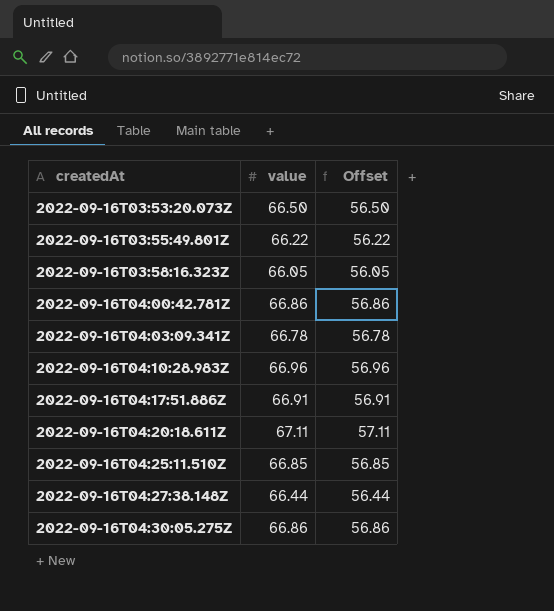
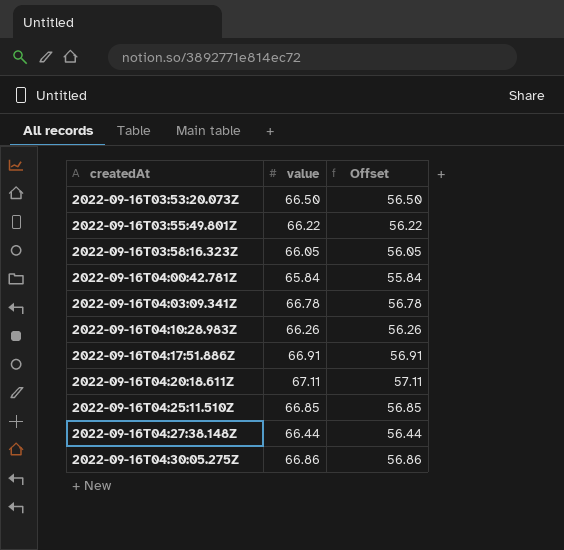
2022-09-16T04:00:42.781Z | value: 66.86 -> 65.84
2022-09-16T04:00:42.781Z | Offset: 56.86 -> 55.84
2022-09-16T04:10:28.983Z | value: 66.96 -> 66.26
2022-09-16T04:10:28.983Z | Offset: 56.96 -> 56.26

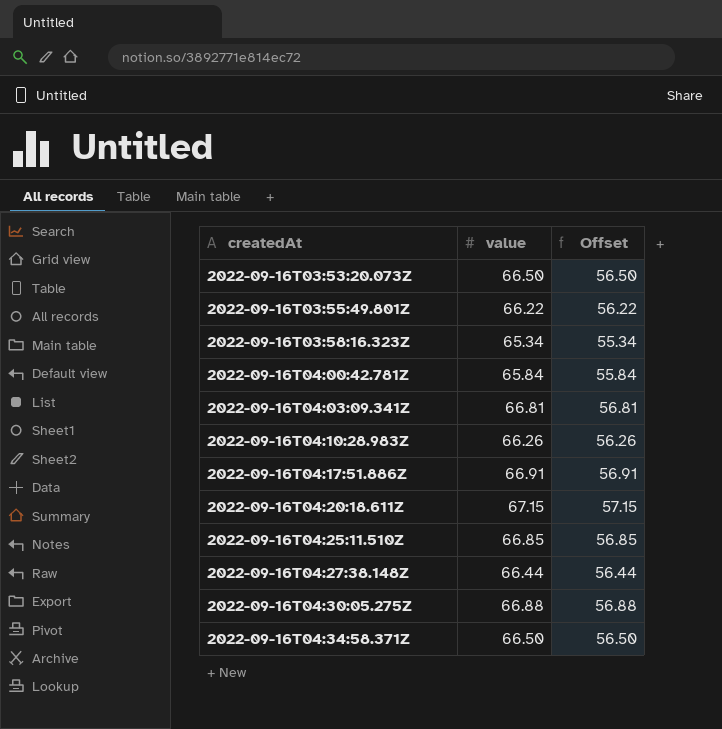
2022-09-16T03:58:16.323Z | value: 66.05 -> 65.34
2022-09-16T03:58:16.323Z | Offset: 56.05 -> 55.34
2022-09-16T04:03:09.341Z | value: 66.78 -> 66.81
2022-09-16T04:03:09.341Z | Offset: 56.78 -> 56.81
2022-09-16T04:20:18.611Z | value: 67.11 -> 67.15
2022-09-16T04:20:18.611Z | Offset: 57.11 -> 57.15
2022-09-16T04:30:05.275Z | value: 66.86 -> 66.88
2022-09-16T04:30:05.275Z | Offset: 56.86 -> 56.88
row 2022-09-16T04:34:58.371Z: none -> 66.50 | 56.50

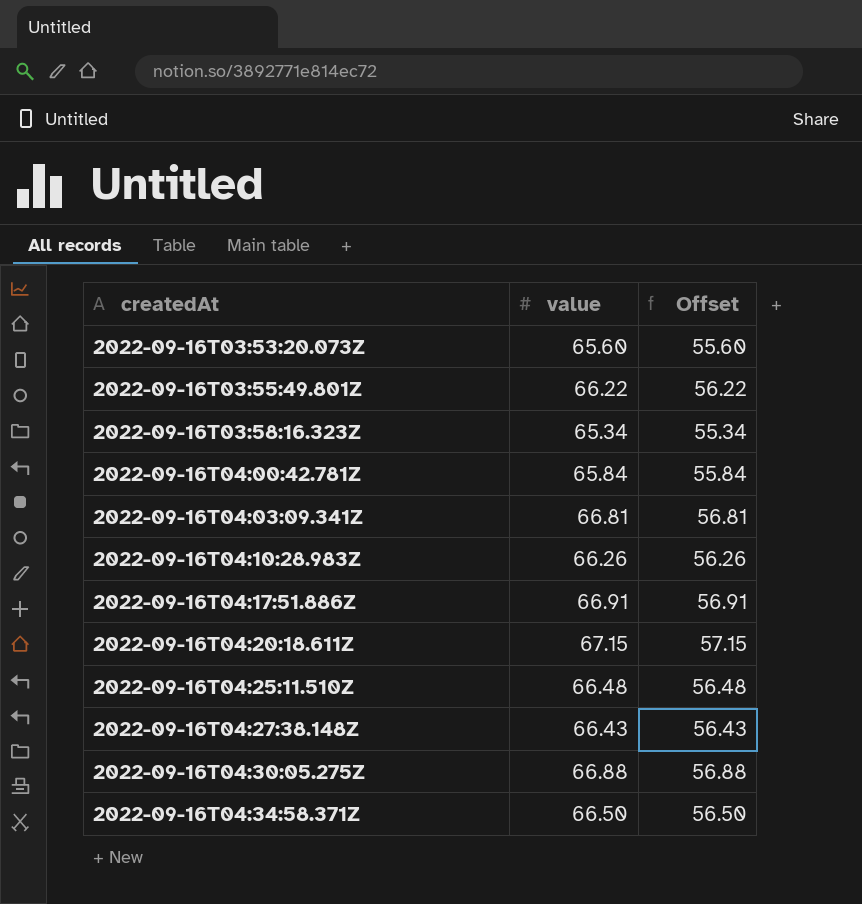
2022-09-16T03:53:20.073Z | value: 66.50 -> 65.60
2022-09-16T03:53:20.073Z | Offset: 56.50 -> 55.60
2022-09-16T04:25:11.510Z | value: 66.85 -> 66.48
2022-09-16T04:25:11.510Z | Offset: 56.85 -> 56.48
2022-09-16T04:27:38.148Z | value: 66.44 -> 66.43
2022-09-16T04:27:38.148Z | Offset: 56.44 -> 56.43

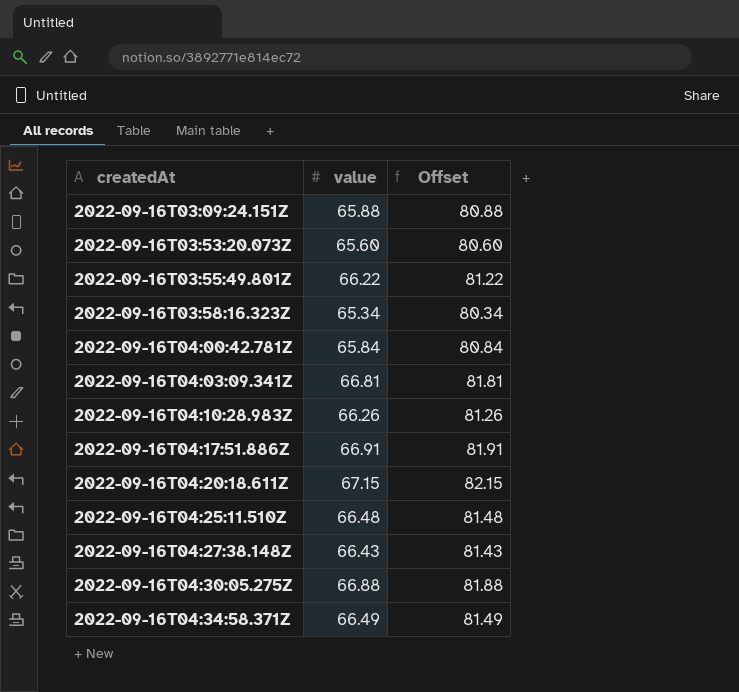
column Offset | formula: [value] - 10 -> [value] + 15
row 2022-09-16T03:09:24.151Z: none -> 65.88 | 80.88
2022-09-16T04:34:58.371Z | value: 66.50 -> 66.49

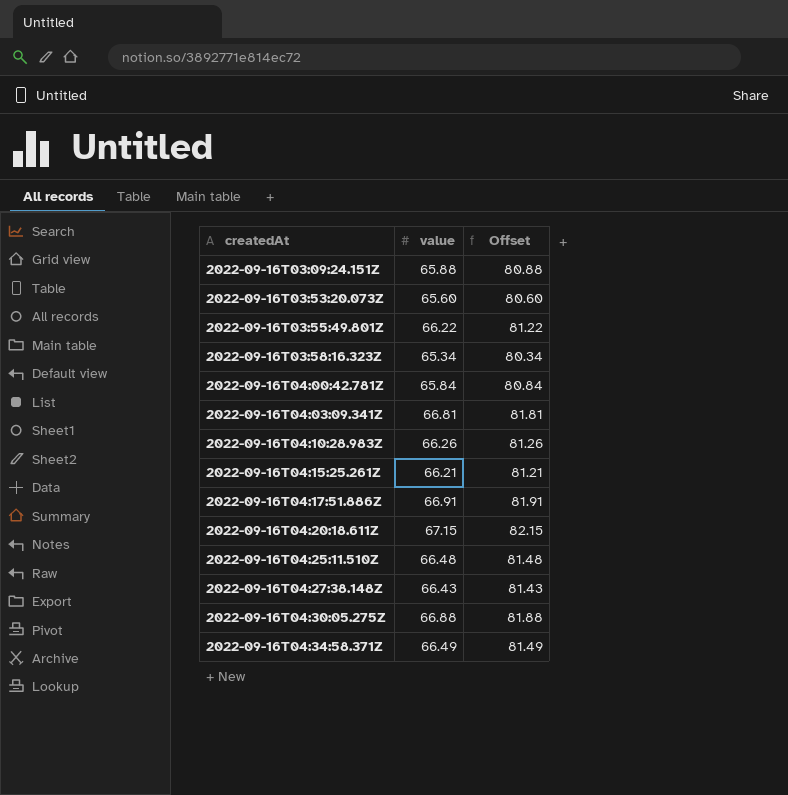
row 2022-09-16T04:15:25.261Z: none -> 66.21 | 81.21

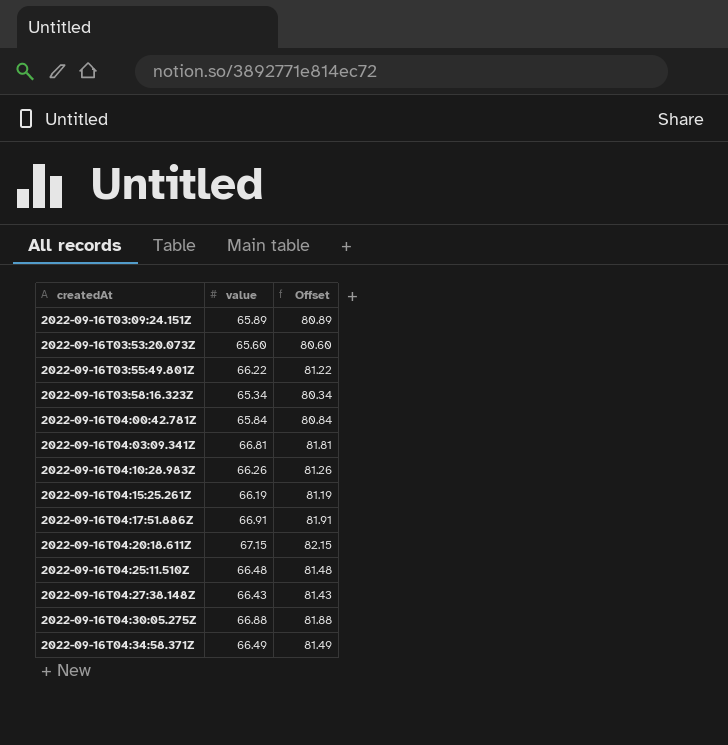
2022-09-16T03:09:24.151Z | value: 65.88 -> 65.89
2022-09-16T03:09:24.151Z | Offset: 80.88 -> 80.89
2022-09-16T04:15:25.261Z | value: 66.21 -> 66.19
2022-09-16T04:15:25.261Z | Offset: 81.21 -> 81.19

